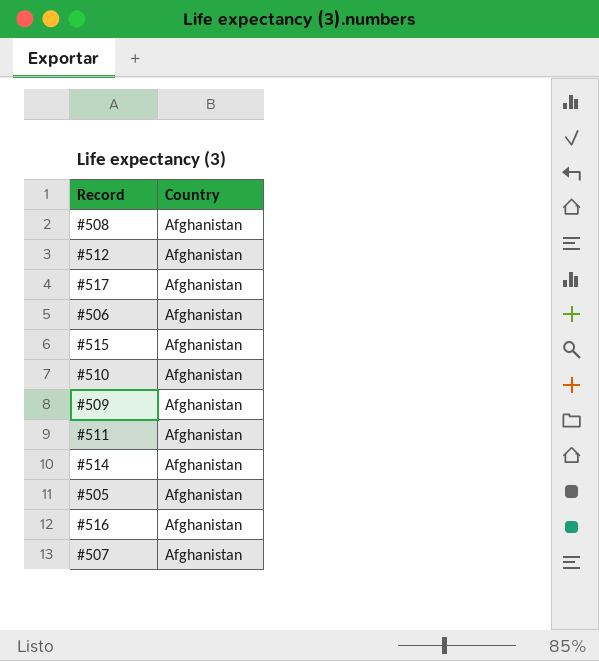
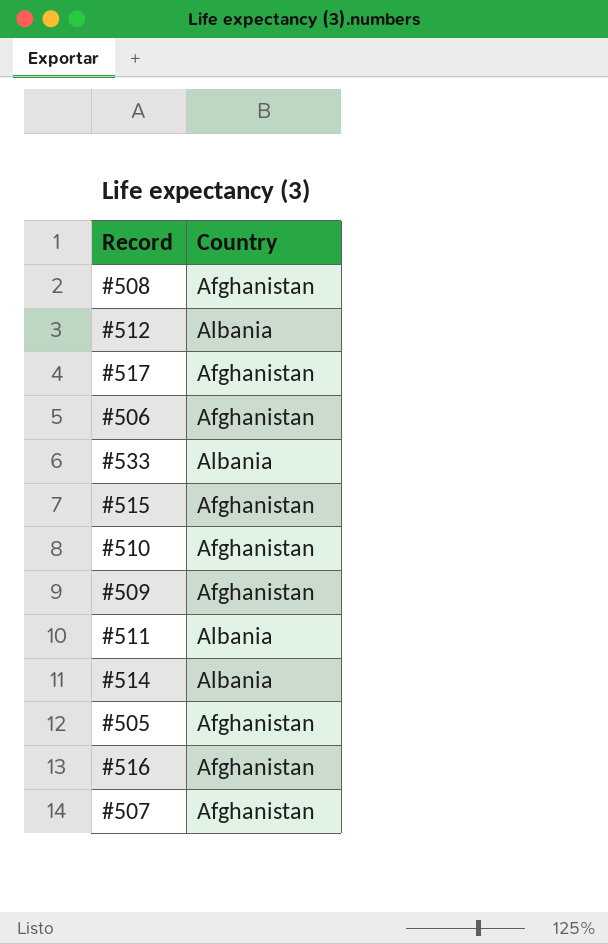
#512 | Country: Afghanistan -> Albania
row #533: none -> Albania
#511 | Country: Afghanistan -> Albania
#514 | Country: Afghanistan -> Albania

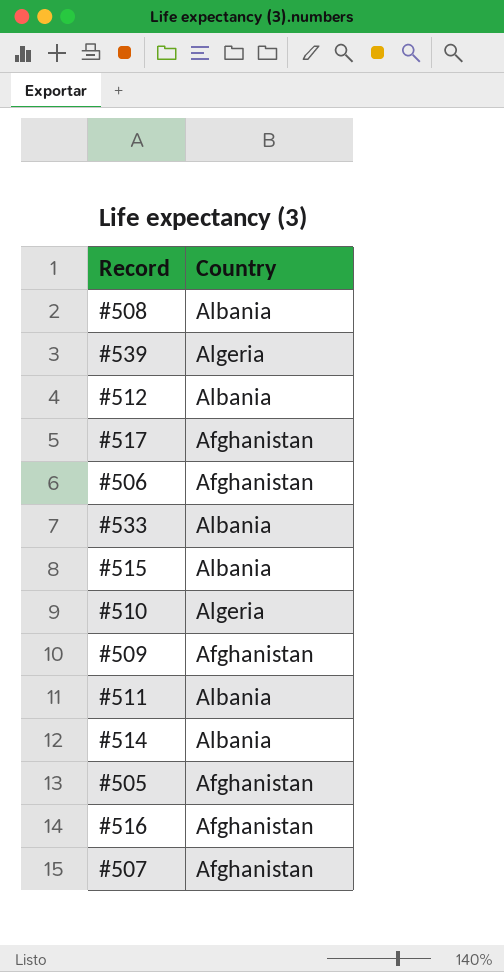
#508 | Country: Afghanistan -> Albania
row #539: none -> Algeria
#515 | Country: Afghanistan -> Albania
#510 | Country: Afghanistan -> Algeria

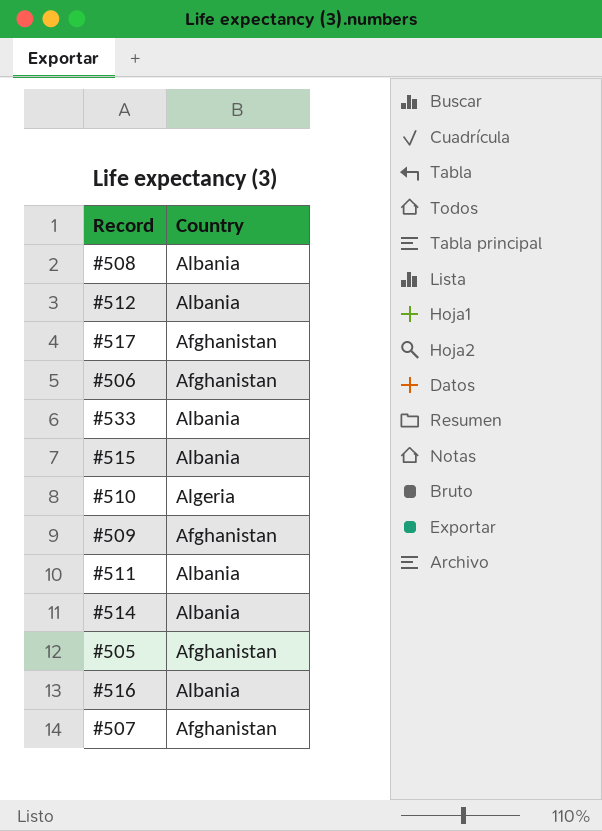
row #539: Algeria -> none
#516 | Country: Afghanistan -> Albania

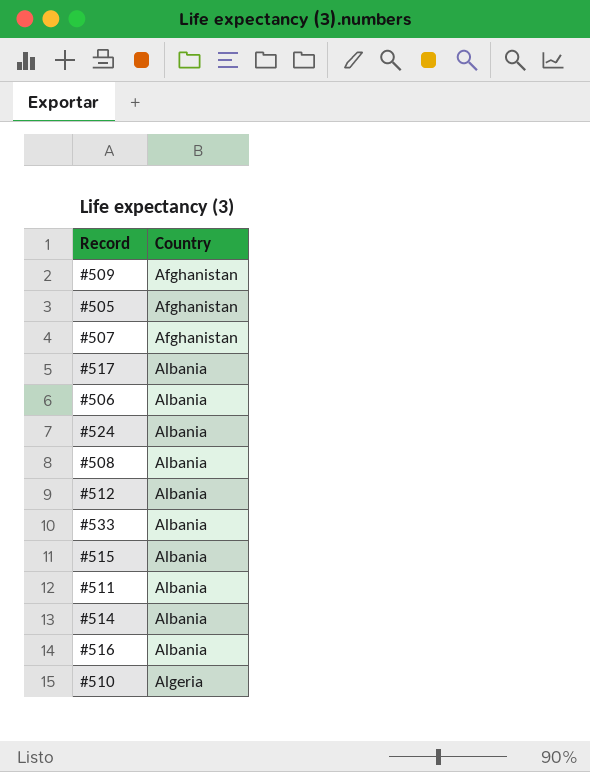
row order: none -> Country ascending
#517 | Country: Afghanistan -> Albania
#506 | Country: Afghanistan -> Albania
row #524: none -> Albania

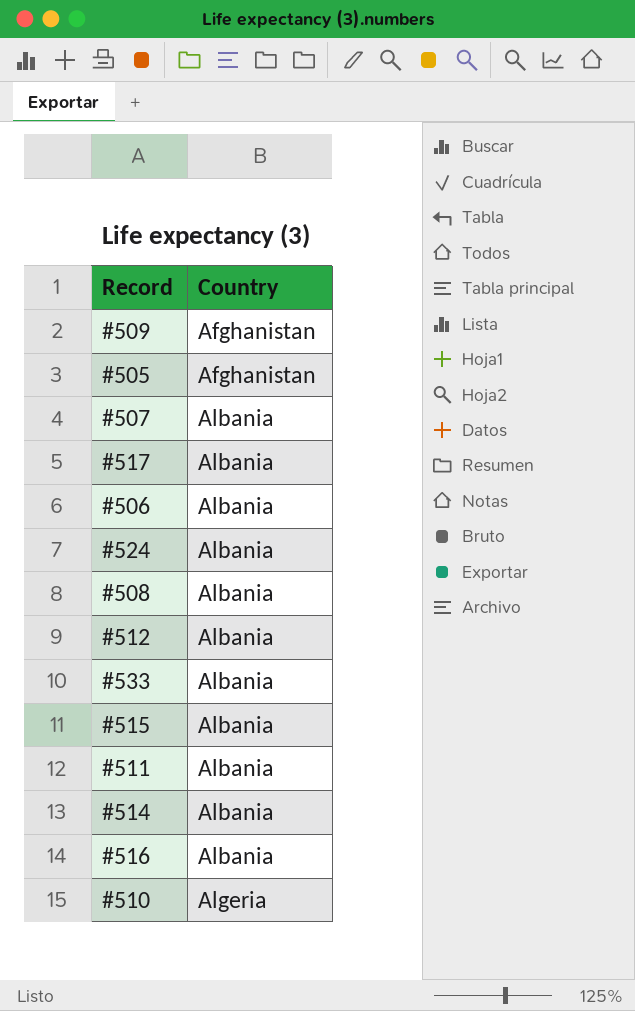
#507 | Country: Afghanistan -> Albania

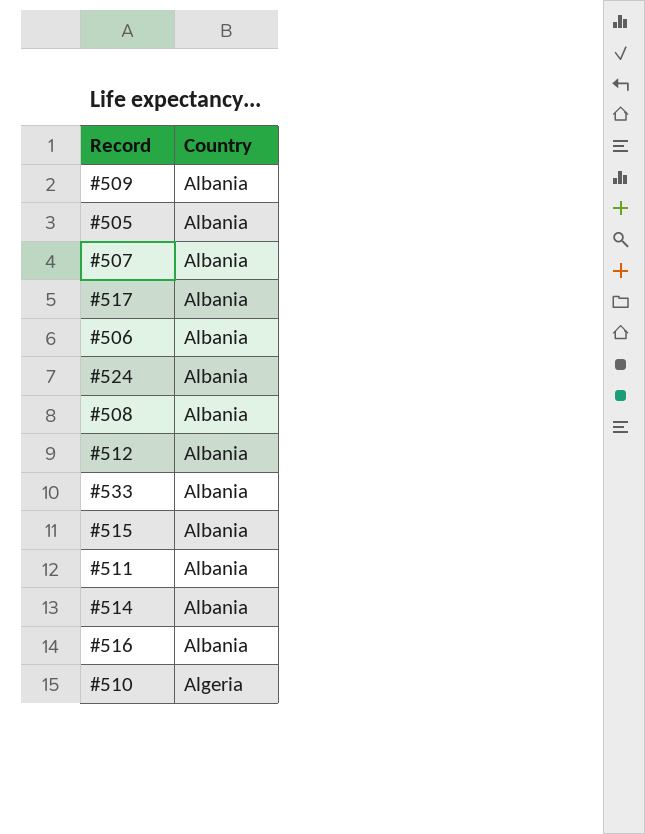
#509 | Country: Afghanistan -> Albania
#505 | Country: Afghanistan -> Albania

